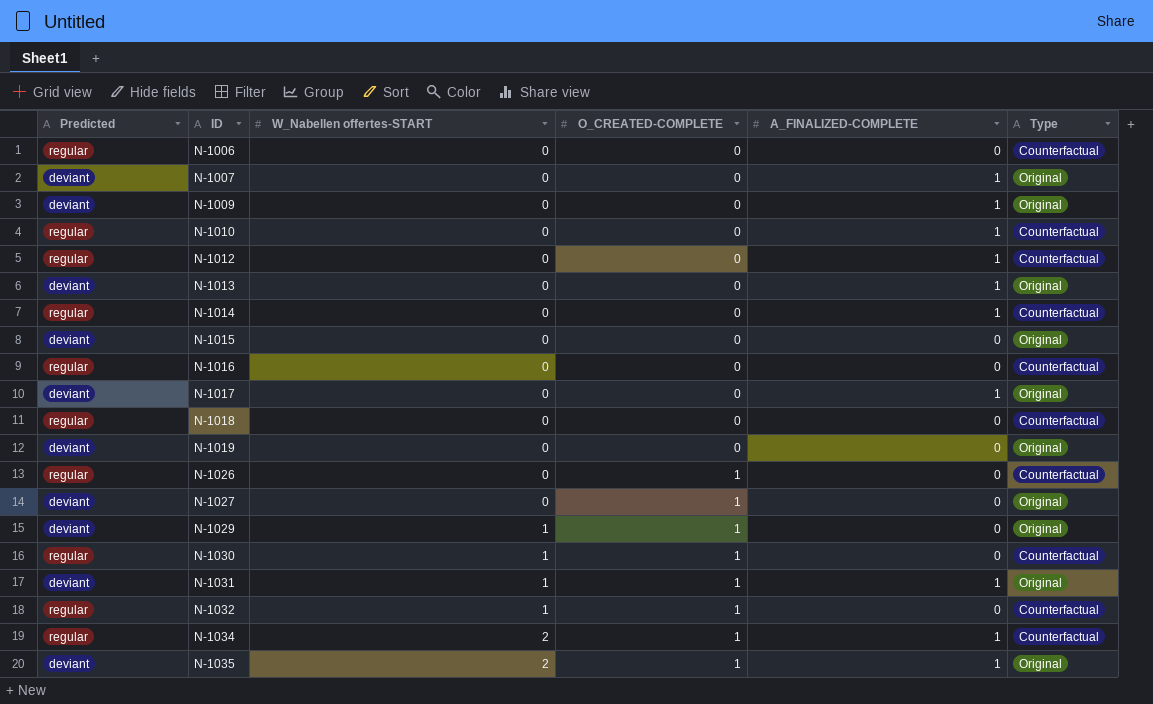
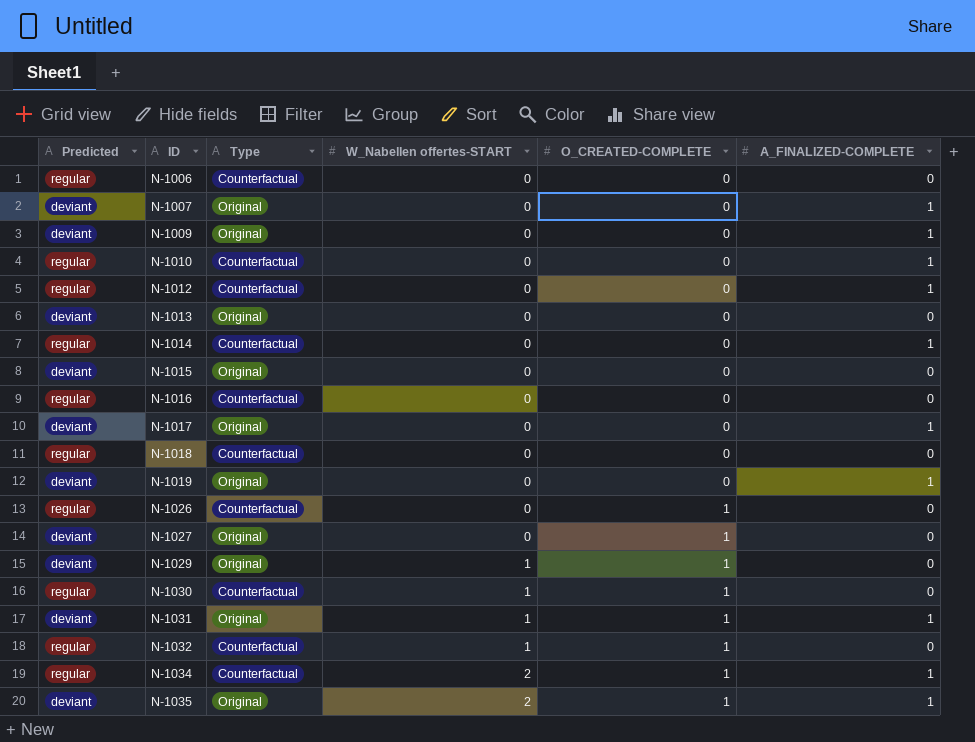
column Type | position: 6 -> 3
N-1013 | A_FINALIZED-COMPLETE: 1 -> 0
N-1019 | A_FINALIZED-COMPLETE: 0 -> 1

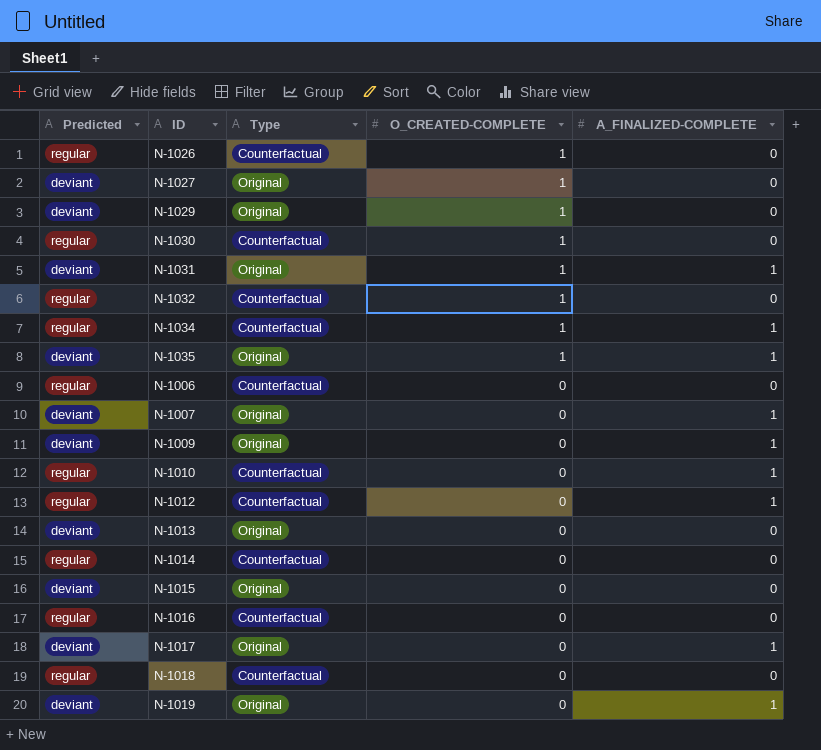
row order: ID ascending -> O_CREATED-COMPLETE descending
column W_Nabellen offertes-START | position: 4 -> none
N-1014 | A_FINALIZED-COMPLETE: 1 -> 0

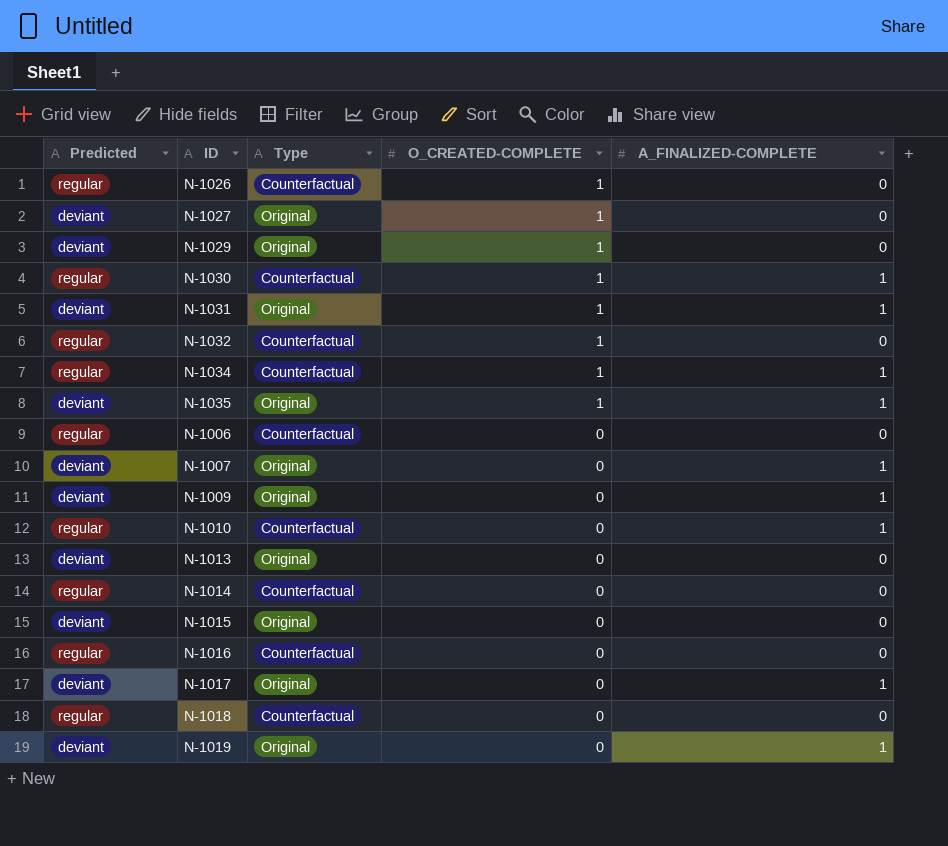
row N-1012: regular | Counterfactual | 0 | 1 -> none
N-1030 | A_FINALIZED-COMPLETE: 0 -> 1

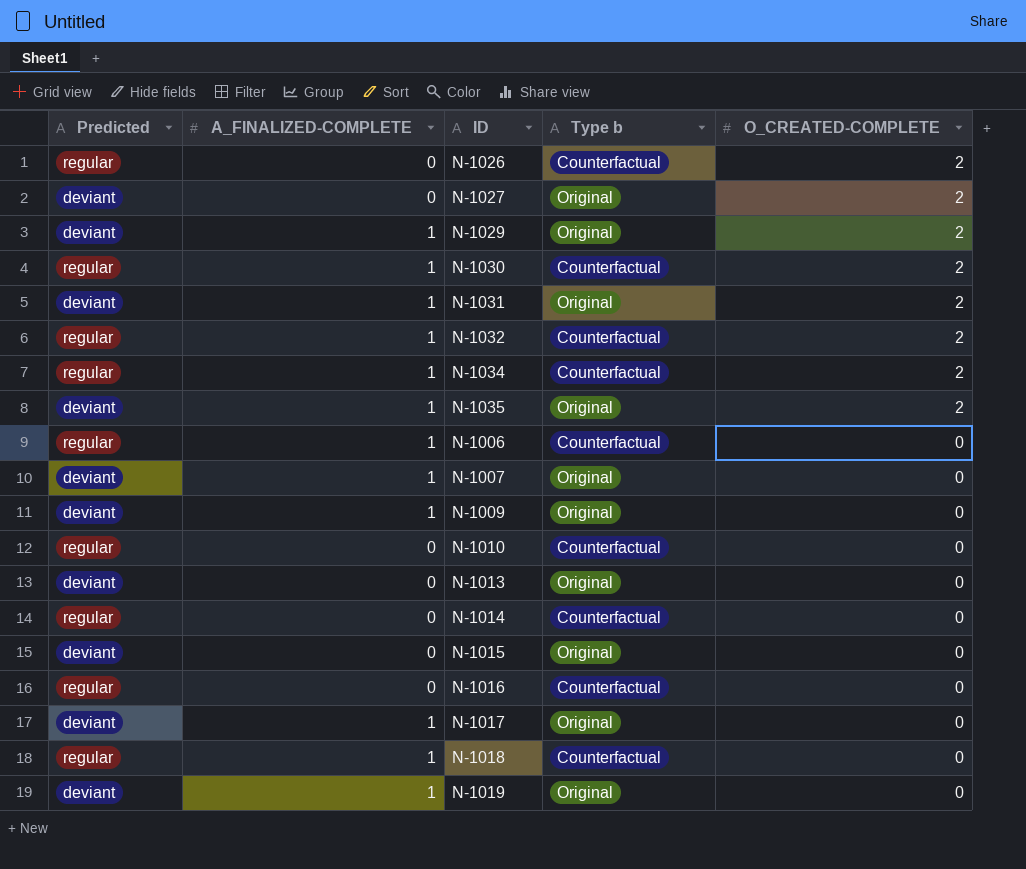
column A_FINALIZED-COMPLETE | position: 5 -> 2
column name: Type -> Type b
N-1026 | O_CREATED-COMPLETE: 1 -> 2
N-1027 | O_CREATED-COMPLETE: 1 -> 2
N-1029 | A_FINALIZED-COMPLETE: 0 -> 1
N-1029 | O_CREATED-COMPLETE: 1 -> 2
N-1030 | O_CREATED-COMPLETE: 1 -> 2
N-1031 | O_CREATED-COMPLETE: 1 -> 2
N-1032 | A_FINALIZED-COMPLETE: 0 -> 1
N-1032 | O_CREATED-COMPLETE: 1 -> 2
N-1034 | O_CREATED-COMPLETE: 1 -> 2
N-1035 | O_CREATED-COMPLETE: 1 -> 2
N-1006 | A_FINALIZED-COMPLETE: 0 -> 1
N-1010 | A_FINALIZED-COMPLETE: 1 -> 0
N-1018 | A_FINALIZED-COMPLETE: 0 -> 1

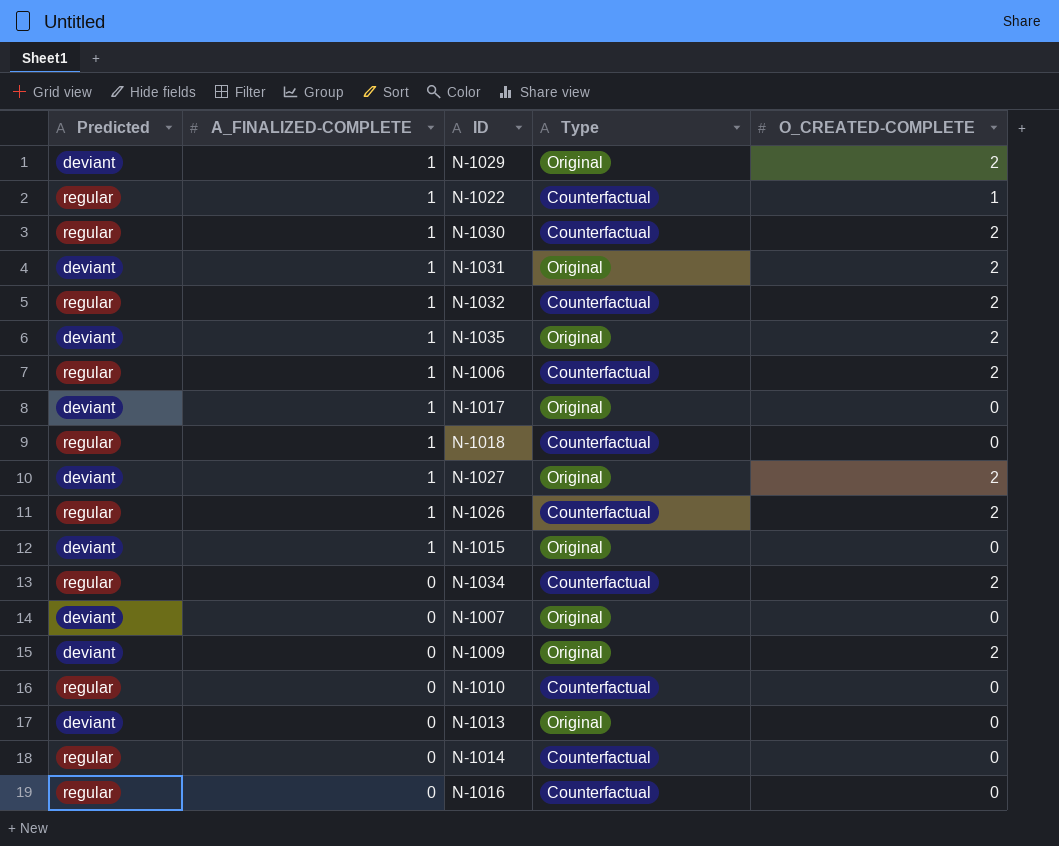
row order: O_CREATED-COMPLETE descending -> A_FINALIZED-COMPLETE descending
column name: Type b -> Type
row N-1019: deviant | 1 | Original | 0 -> none
row N-1022: none -> regular | 1 | Counterfactual | 1
N-1006 | O_CREATED-COMPLETE: 0 -> 2
N-1027 | A_FINALIZED-COMPLETE: 0 -> 1
N-1026 | A_FINALIZED-COMPLETE: 0 -> 1
N-1015 | A_FINALIZED-COMPLETE: 0 -> 1
N-1034 | A_FINALIZED-COMPLETE: 1 -> 0
N-1007 | A_FINALIZED-COMPLETE: 1 -> 0
N-1009 | A_FINALIZED-COMPLETE: 1 -> 0
N-1009 | O_CREATED-COMPLETE: 0 -> 2

